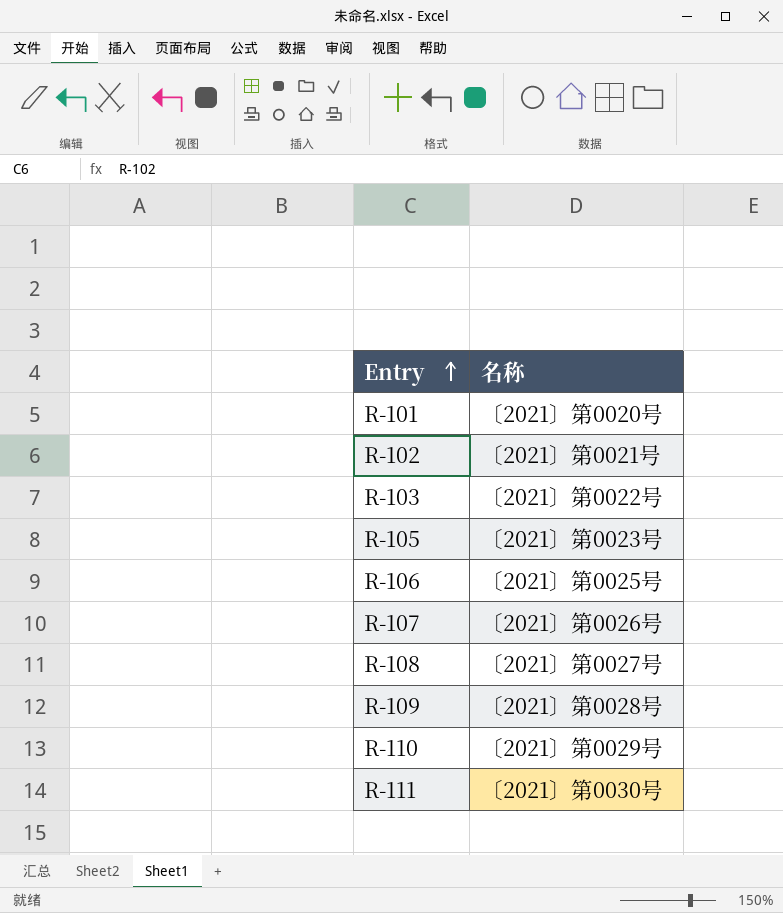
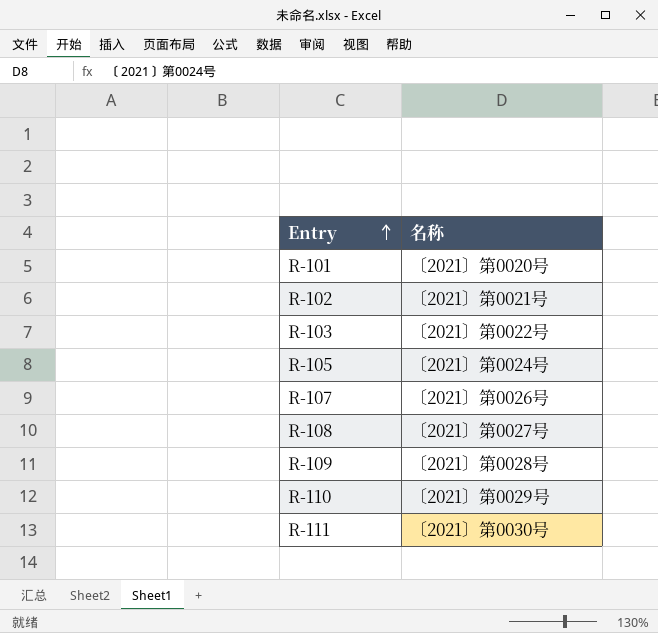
row R-106: 〔2021〕第0025号 -> none
R-105 | 名称: 〔2021〕第0023号 -> 〔2021〕第0024号

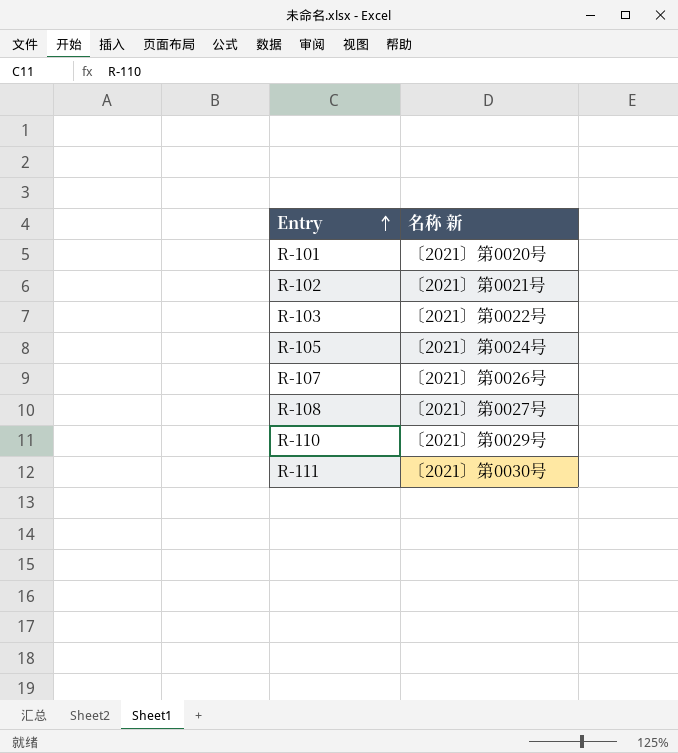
column name: 名称 -> 名称 新
row R-109: 〔2021〕第0028号 -> none

